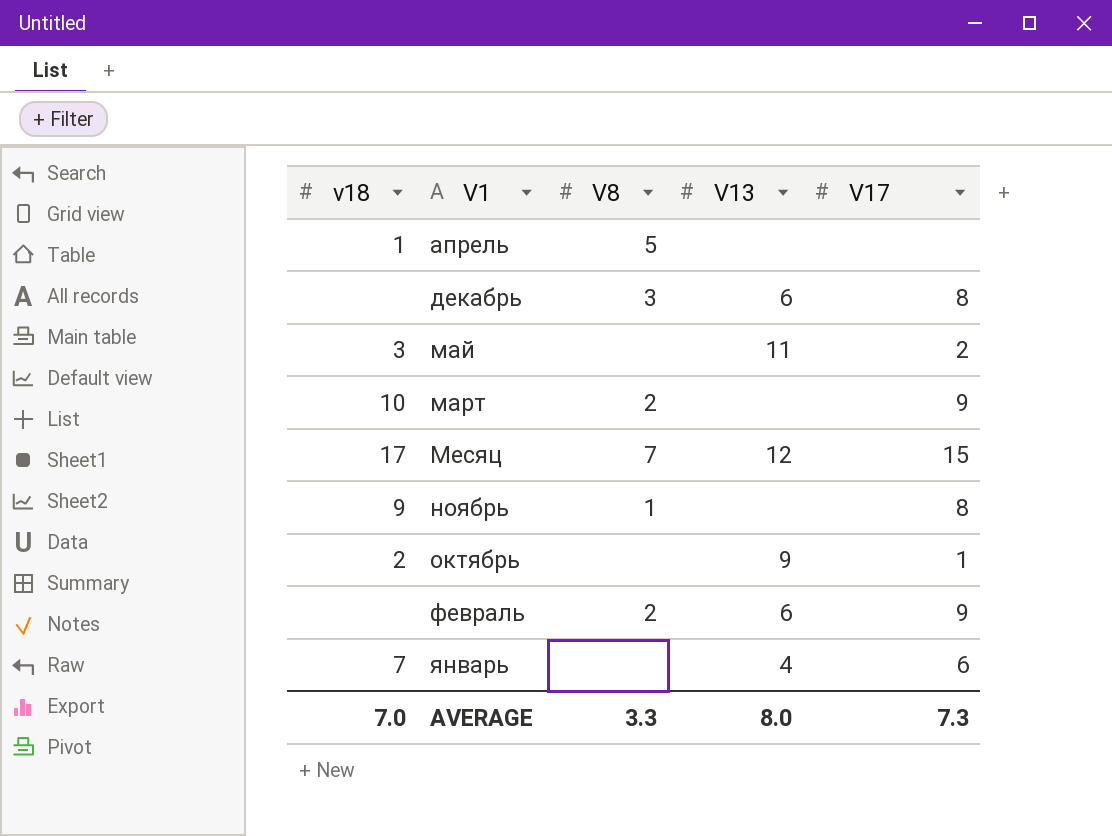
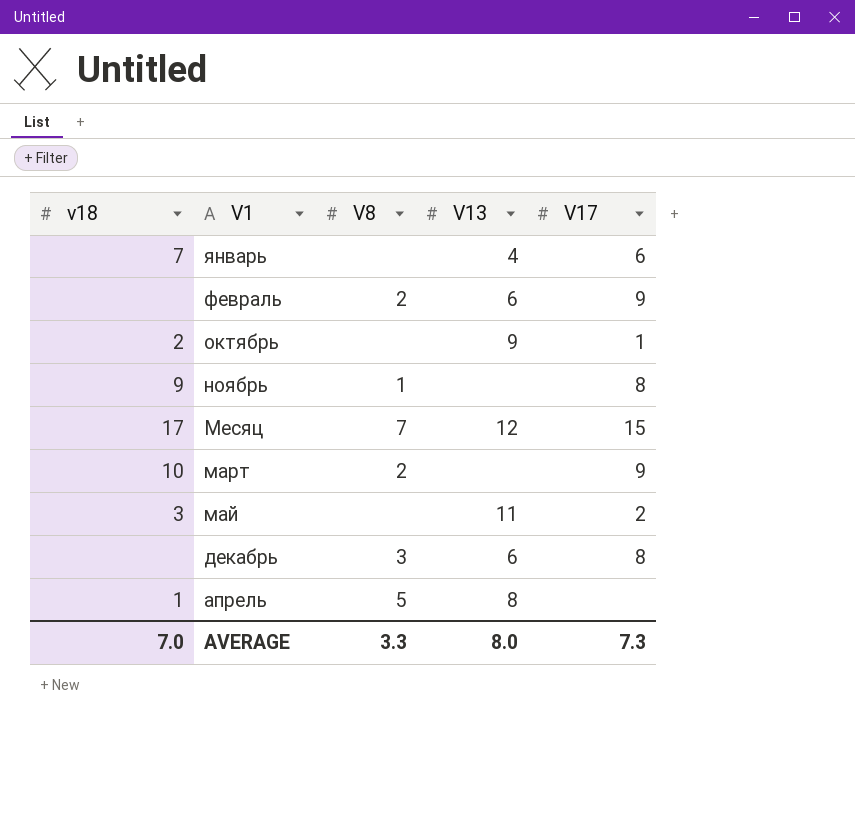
row order: V1 ascending -> V1 descending
апрель | V13: none -> 8

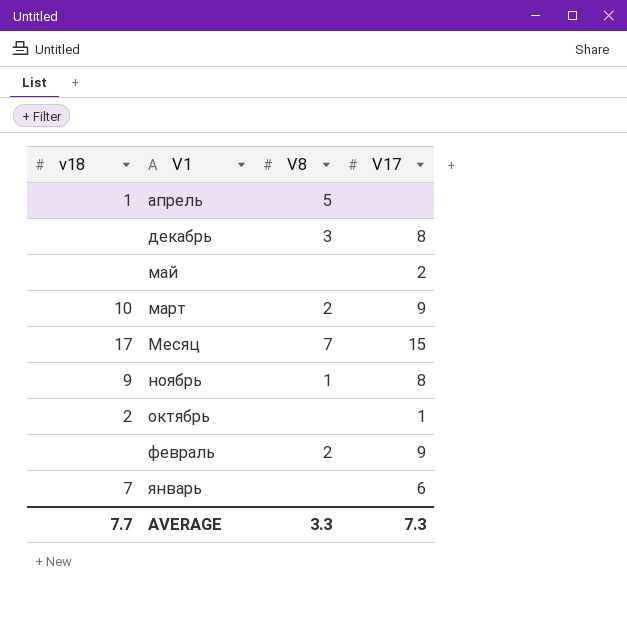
row order: V1 descending -> V1 ascending
column V13 | position: 4 -> none
май | v18: 3 -> none
AVERAGE | v18: 7.0 -> 7.7

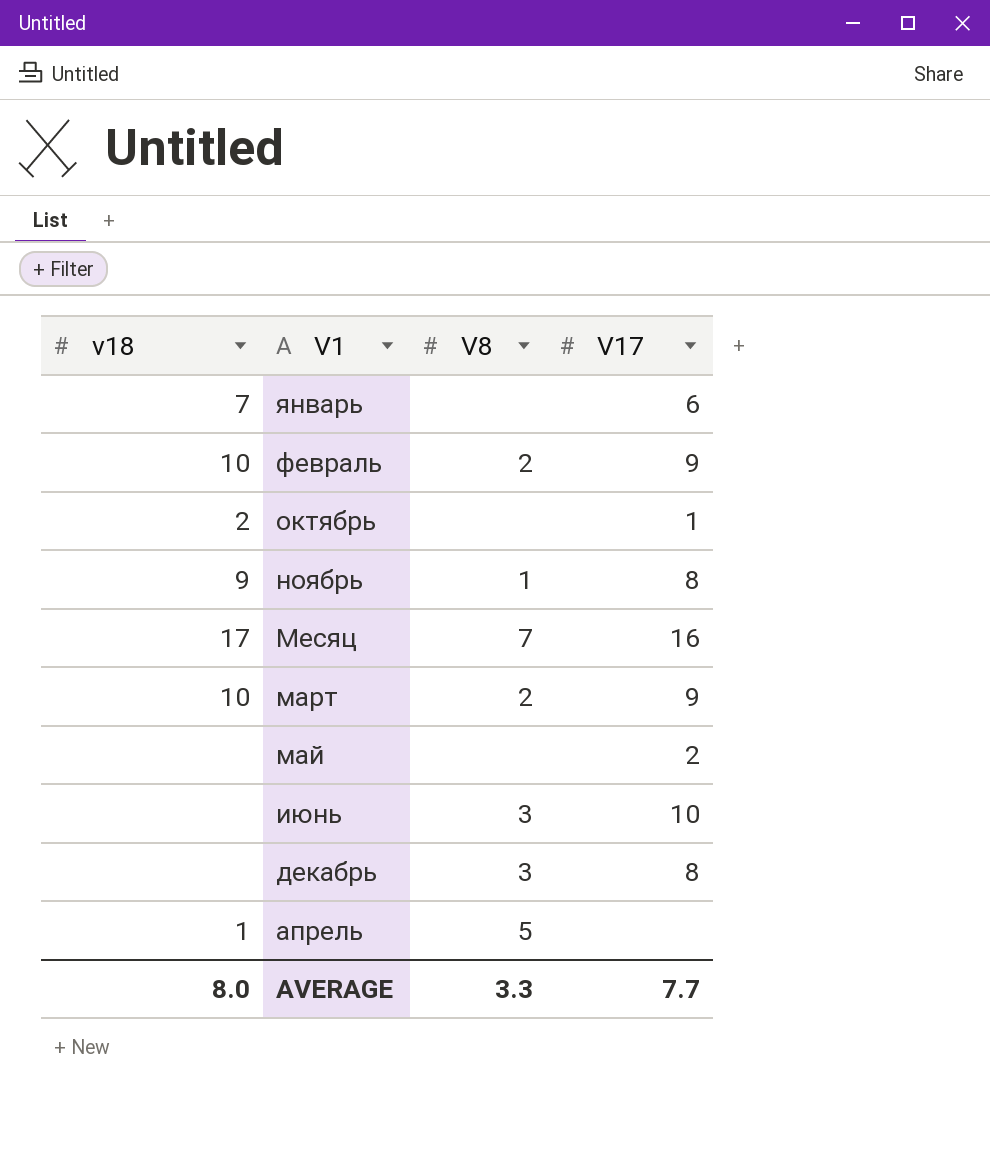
row order: V1 ascending -> V1 descending
февраль | v18: none -> 10
Месяц | V17: 15 -> 16
row июнь: none -> none | 3 | 10
AVERAGE | v18: 7.7 -> 8.0
AVERAGE | V17: 7.3 -> 7.7

